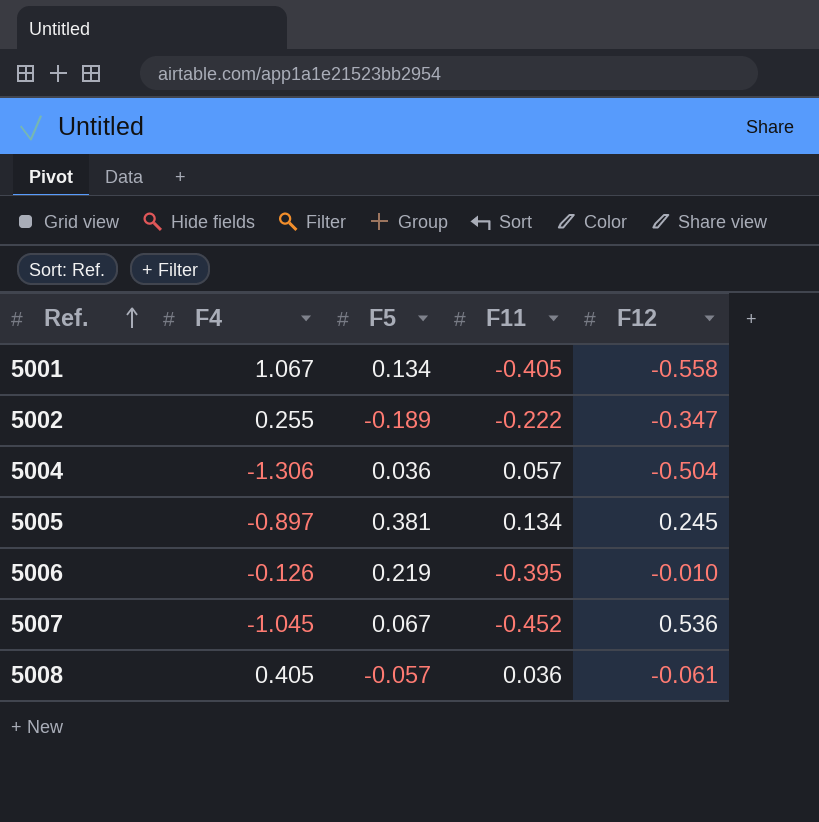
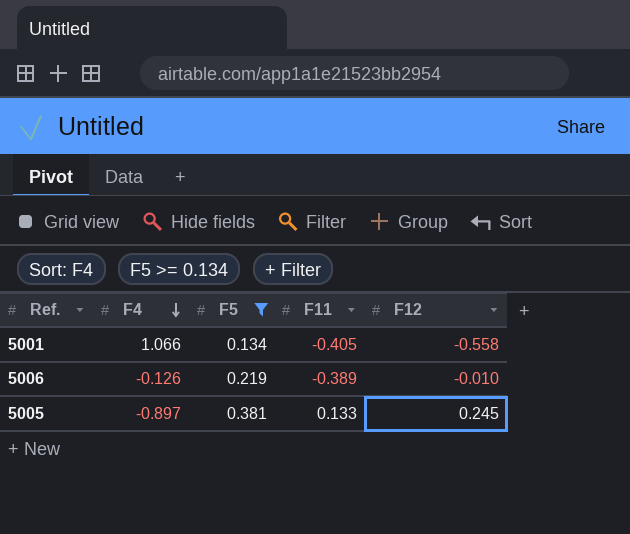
filter: none -> F5 >= 0.134
row order: Ref. ascending -> F4 descending
5001 | F4: 1.067 -> 1.066
5006 | F11: -0.395 -> -0.389
5005 | F11: 0.134 -> 0.133

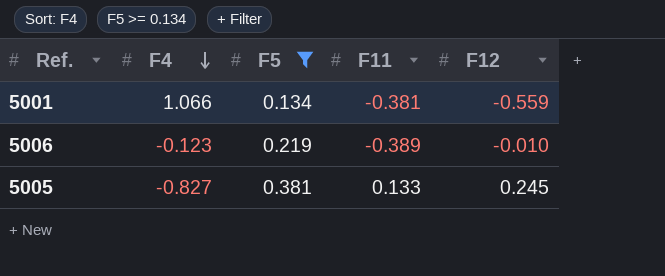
5001 | F11: -0.405 -> -0.381
5001 | F12: -0.558 -> -0.559
5006 | F4: -0.126 -> -0.123
5005 | F4: -0.897 -> -0.827

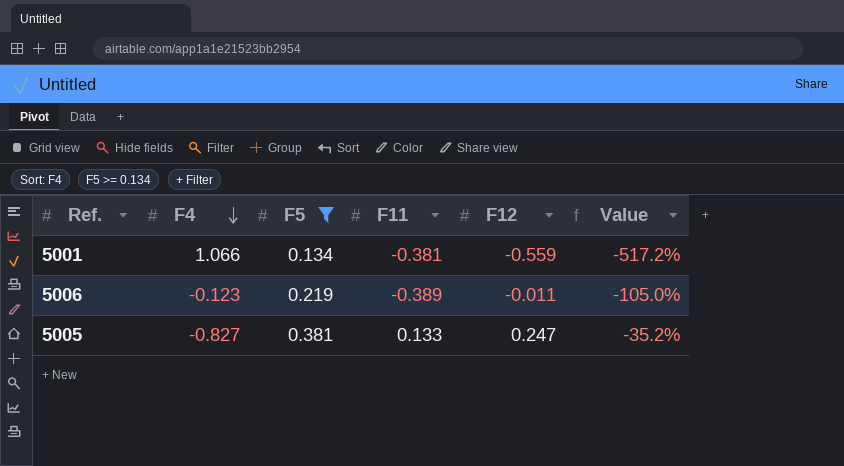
column Value | formula: none -> ([F12] - [F5]) / [F5]
5006 | F12: -0.010 -> -0.011
5005 | F12: 0.245 -> 0.247

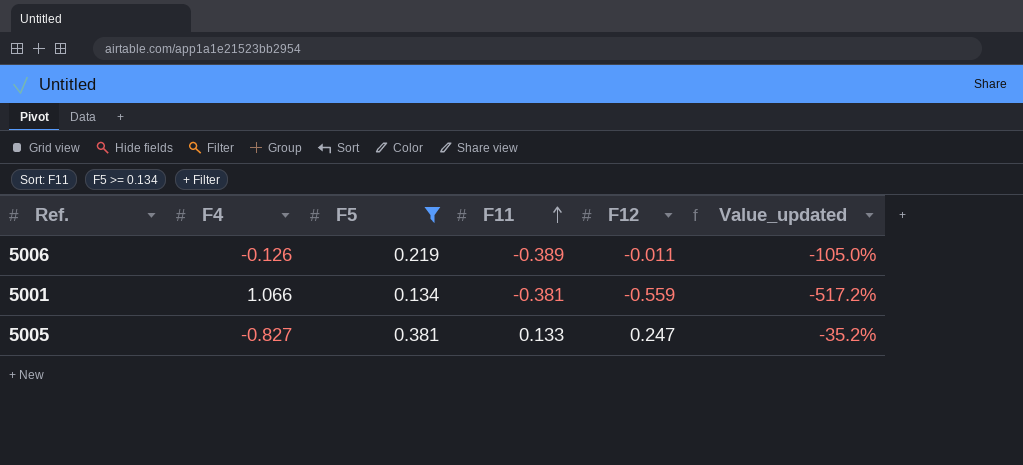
row order: F4 descending -> F11 ascending
column name: Value -> Value_updated
5006 | F4: -0.123 -> -0.126

